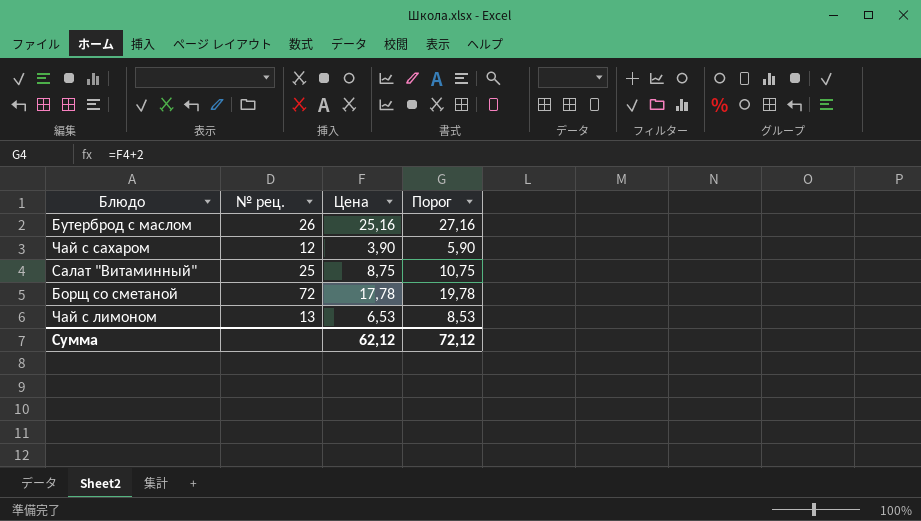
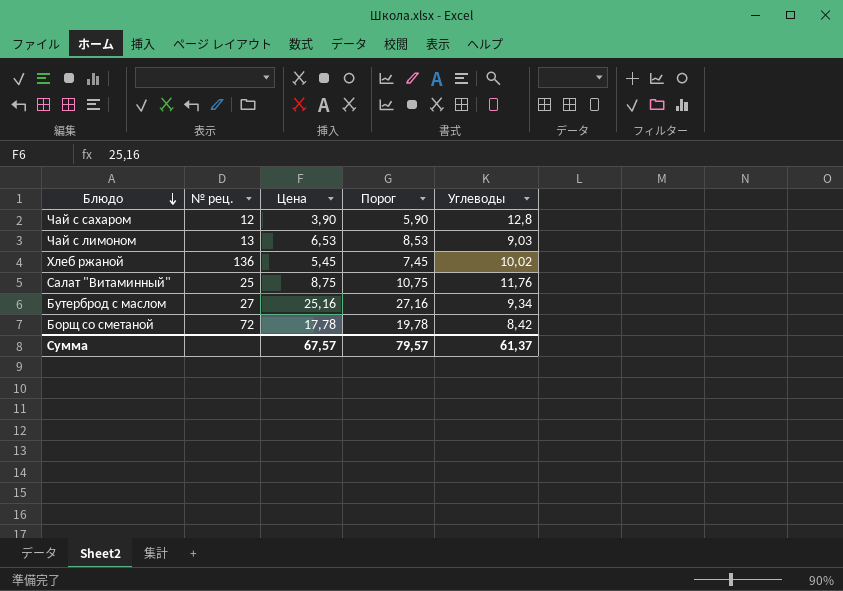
row order: none -> Блюдо descending
column Углеводы | position: none -> 5
row Хлеб ржаной: none -> 136 | 5,45 | 7,45 | 10,02
Бутерброд с маслом | № рец.: 26 -> 27
Сумма | Цена: 62,12 -> 67,57
Сумма | Порог: 72,12 -> 79,57

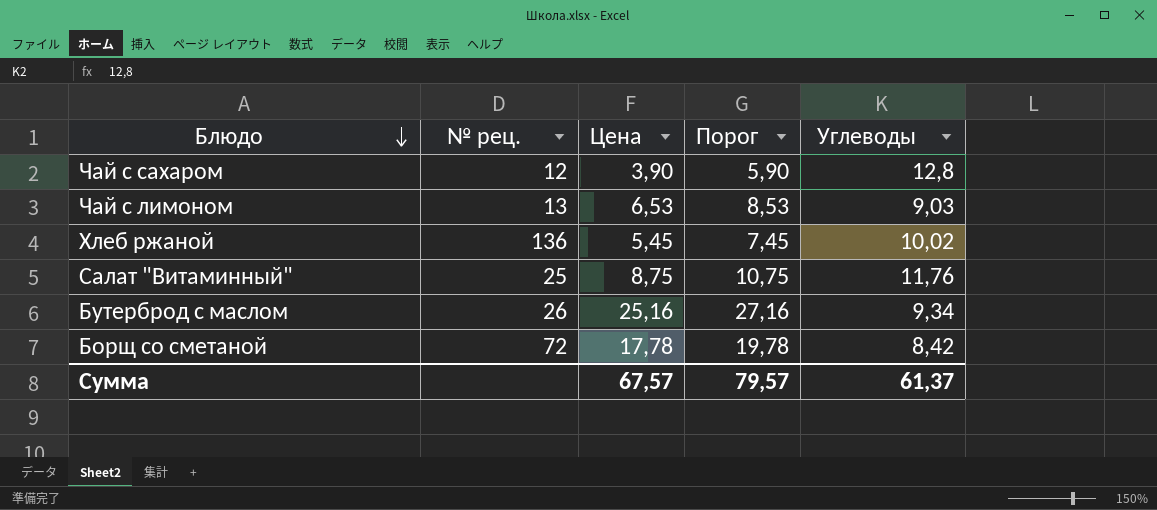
Бутерброд с маслом | № рец.: 27 -> 26

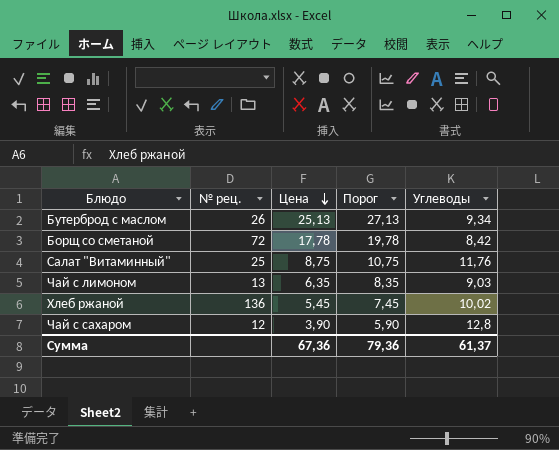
row order: Блюдо descending -> Цена descending
Бутерброд с маслом | Цена: 25,16 -> 25,13
Бутерброд с маслом | Порог: 27,16 -> 27,13
Чай с лимоном | Цена: 6,53 -> 6,35
Чай с лимоном | Порог: 8,53 -> 8,35
Сумма | Цена: 67,57 -> 67,36
Сумма | Порог: 79,57 -> 79,36

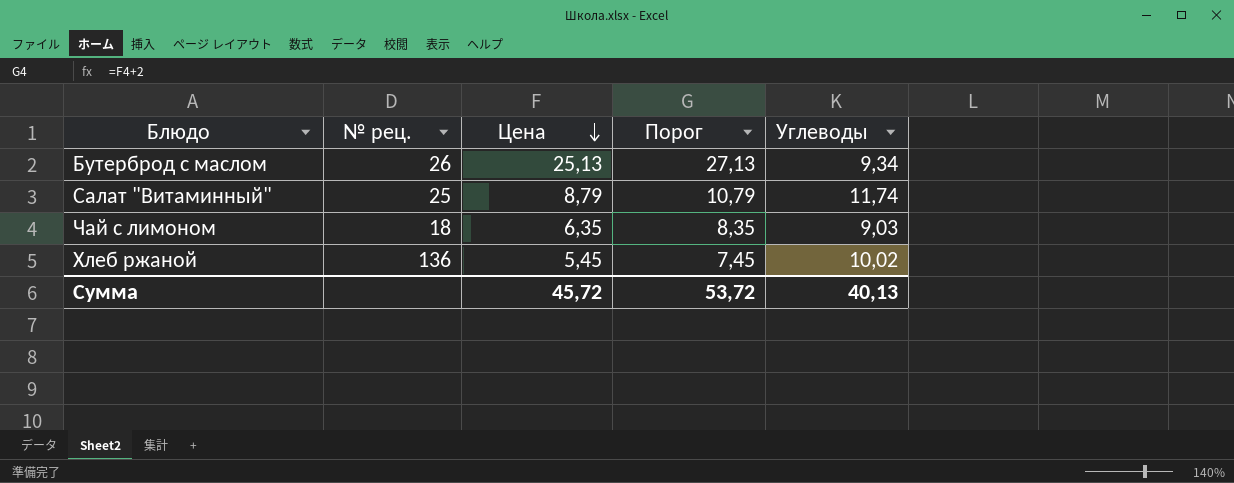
row Борщ со сметаной: 72 | 17,78 | 19,78 | 8,42 -> none
row Чай с сахаром: 12 | 3,90 | 5,90 | 12,8 -> none
Салат "Витаминный" | Цена: 8,75 -> 8,79
Салат "Витаминный" | Порог: 10,75 -> 10,79
Салат "Витаминный" | Углеводы: 11,76 -> 11,74
Чай с лимоном | № рец.: 13 -> 18
Сумма | Цена: 67,36 -> 45,72
Сумма | Порог: 79,36 -> 53,72
Сумма | Углеводы: 61,37 -> 40,13

